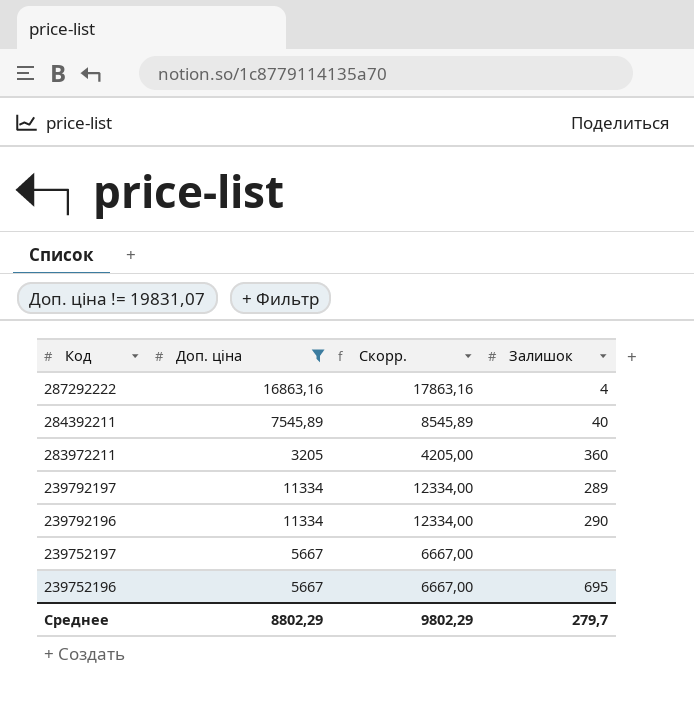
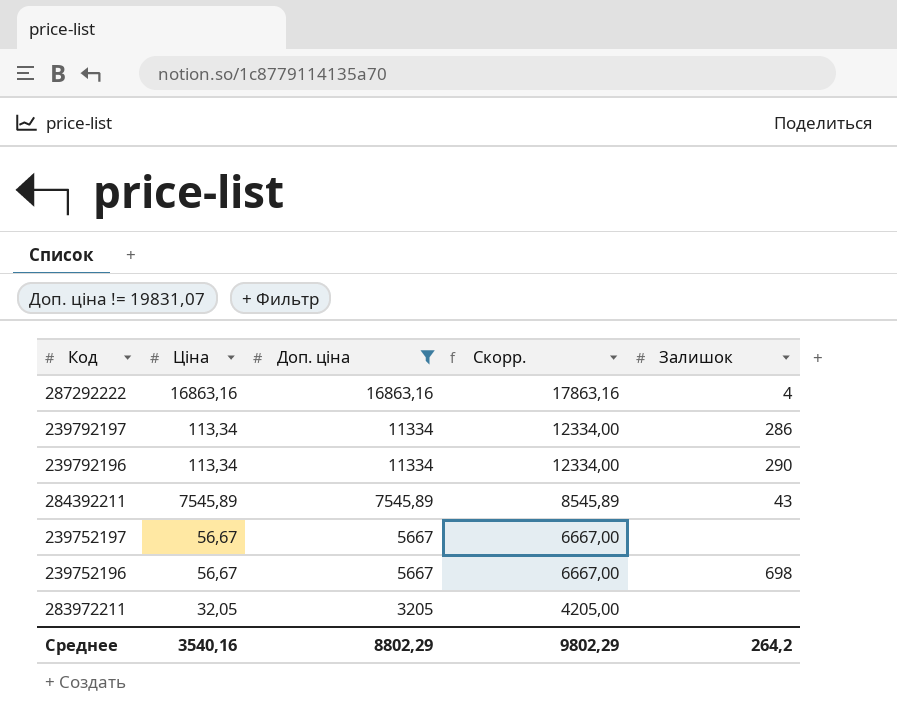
row order: Код descending -> Доп. ціна descending
column Ціна | position: none -> 2
239792197 | Залишок: 289 -> 286
284392211 | Залишок: 40 -> 43
239752196 | Залишок: 695 -> 698
283972211 | Залишок: 360 -> none
Среднее | Залишок: 279,7 -> 264,2

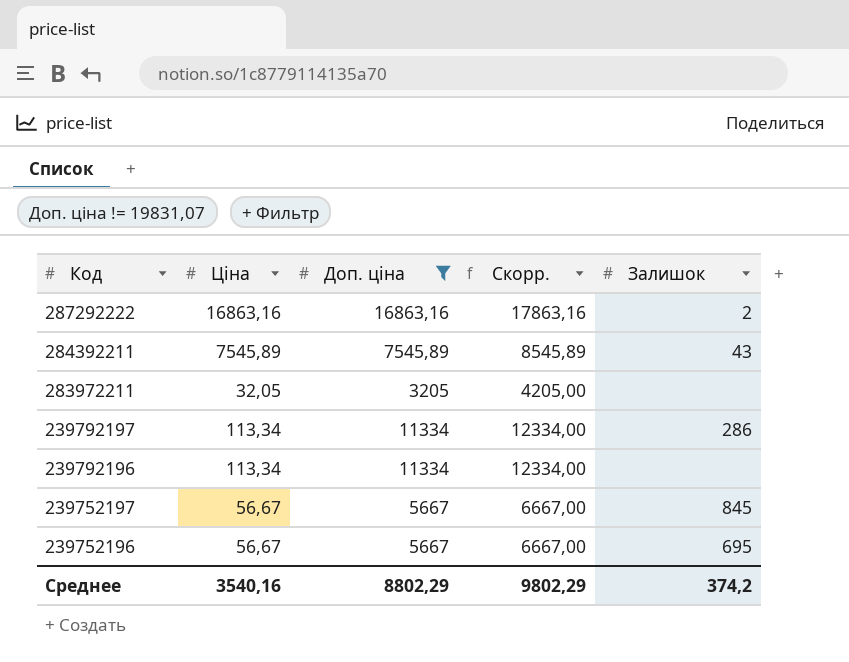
row order: Доп. ціна descending -> Код descending
287292222 | Залишок: 4 -> 2
239792196 | Залишок: 290 -> none
239752197 | Залишок: none -> 845
239752196 | Залишок: 698 -> 695
Среднее | Залишок: 264,2 -> 374,2

